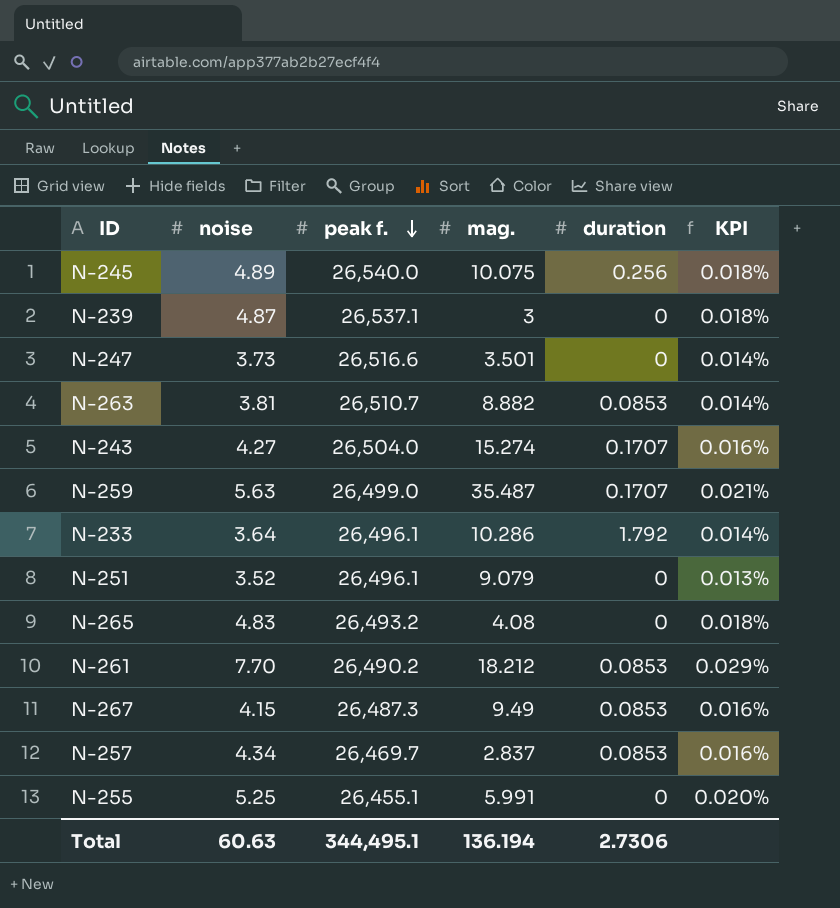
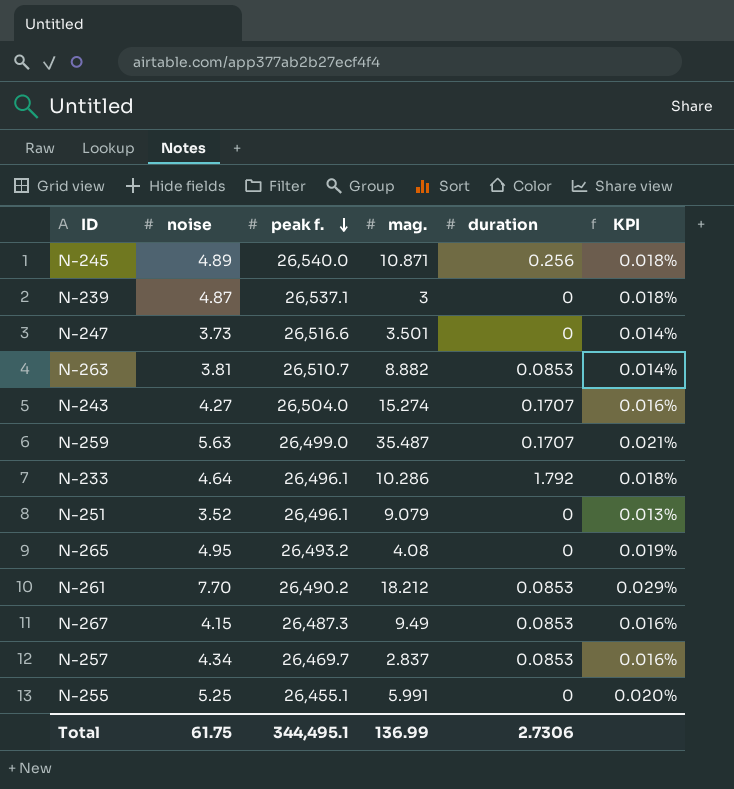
N-245 | mag.: 10.075 -> 10.871
N-233 | noise: 3.64 -> 4.64
N-233 | KPI: 0.014% -> 0.018%
N-265 | noise: 4.83 -> 4.95
N-265 | KPI: 0.018% -> 0.019%
Total | noise: 60.63 -> 61.75
Total | mag.: 136.194 -> 136.99

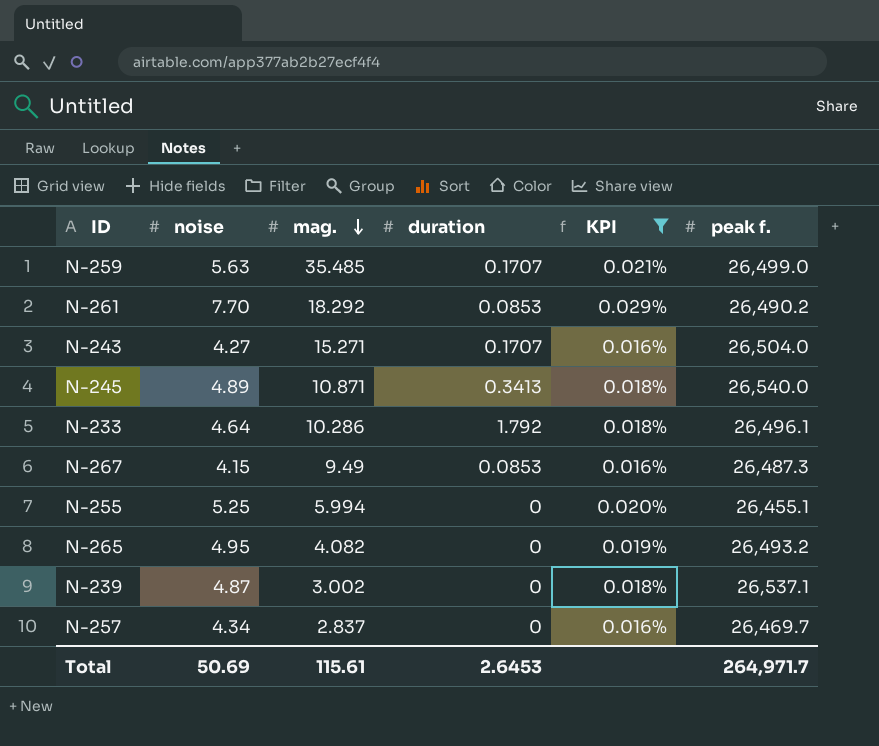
filter: none -> KPI >= 0.016%
row order: peak f. descending -> mag. descending
column peak f. | position: 3 -> 6
N-259 | mag.: 35.487 -> 35.485
N-261 | mag.: 18.212 -> 18.292
N-243 | mag.: 15.274 -> 15.271
N-245 | duration: 0.256 -> 0.3413
N-255 | mag.: 5.991 -> 5.994
N-265 | mag.: 4.08 -> 4.082
N-239 | mag.: 3 -> 3.002
N-257 | duration: 0.0853 -> 0
Total | noise: 61.75 -> 50.69
Total | mag.: 136.99 -> 115.61
Total | duration: 2.7306 -> 2.6453
Total | peak f.: 344,495.1 -> 264,971.7

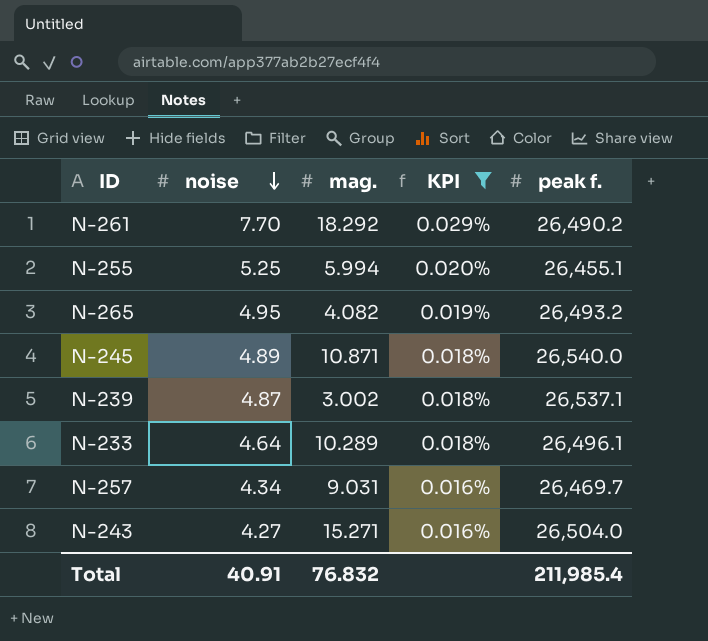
row order: mag. descending -> noise descending
column duration | position: 4 -> none
row N-259: 5.63 | 35.485 | 0.1707 | 0.021% | 26,499.0 -> none
row N-267: 4.15 | 9.49 | 0.0853 | 0.016% | 26,487.3 -> none
N-233 | mag.: 10.286 -> 10.289
N-257 | mag.: 2.837 -> 9.031
Total | noise: 50.69 -> 40.91
Total | mag.: 115.61 -> 76.832
Total | peak f.: 264,971.7 -> 211,985.4

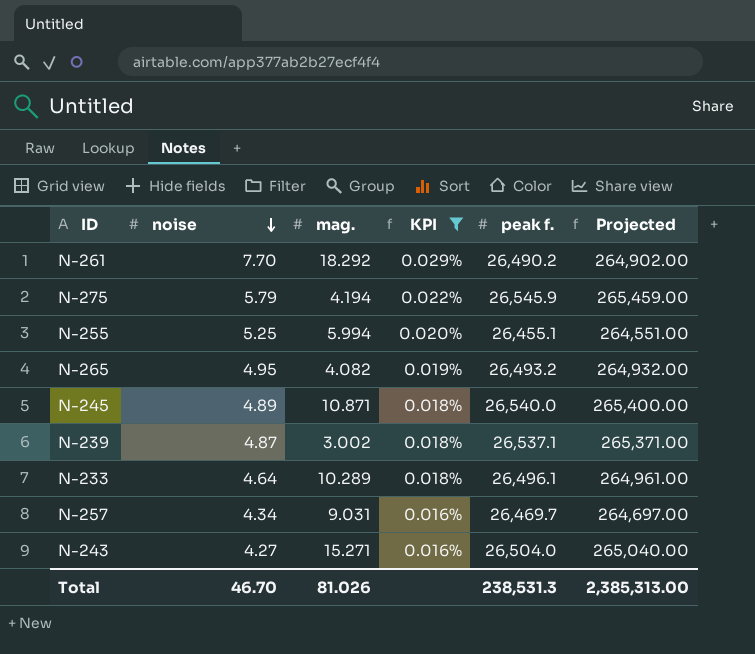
column Projected | formula: none -> [peak f.] * 10
row N-275: none -> 5.79 | 4.194 | 0.022% | 26,545.9 | 265,459.00
Total | noise: 40.91 -> 46.70
Total | mag.: 76.832 -> 81.026
Total | peak f.: 211,985.4 -> 238,531.3

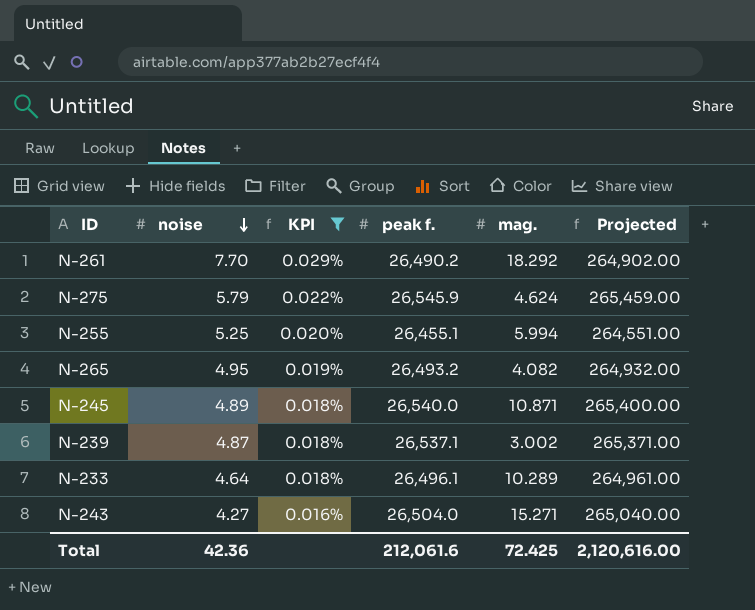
column mag. | position: 3 -> 5
row N-257: 4.34 | 9.031 | 0.016% | 26,469.7 | 264,697.00 -> none
N-275 | mag.: 4.194 -> 4.624
Total | noise: 46.70 -> 42.36
Total | peak f.: 238,531.3 -> 212,061.6
Total | mag.: 81.026 -> 72.425
Total | Projected: 2,385,313.00 -> 2,120,616.00

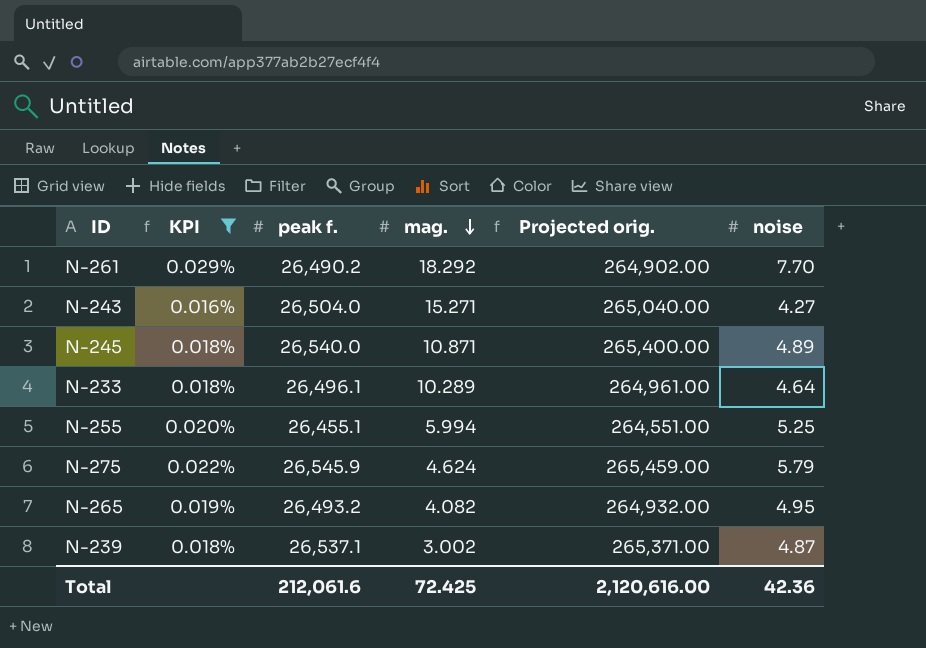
row order: noise descending -> mag. descending
column name: Projected -> Projected orig.
column noise | position: 2 -> 6

